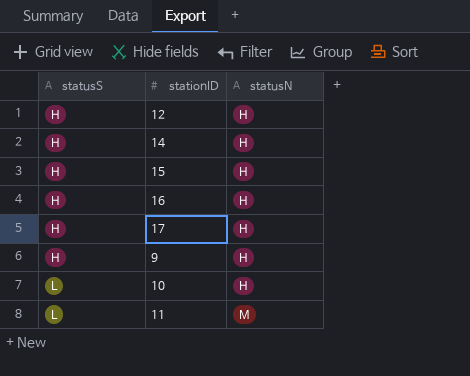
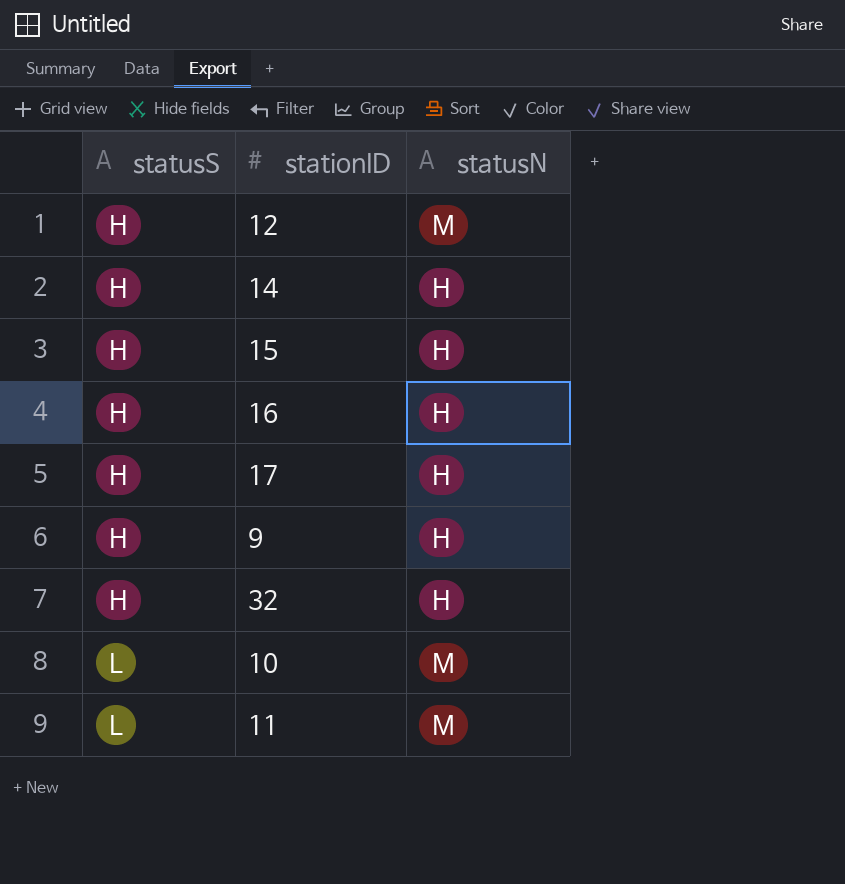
12 | statusN: H -> M
row 32: none -> H | H
10 | statusN: H -> M

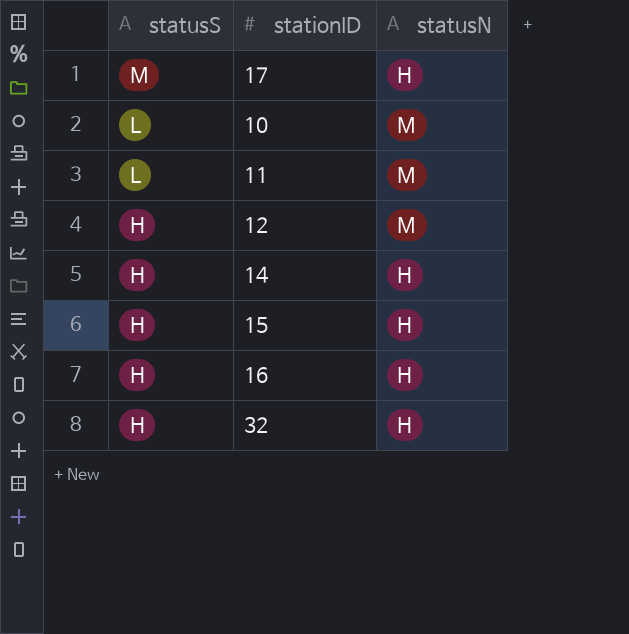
row order: statusS ascending -> statusS descending
row 9: H | H -> none
17 | statusS: H -> M

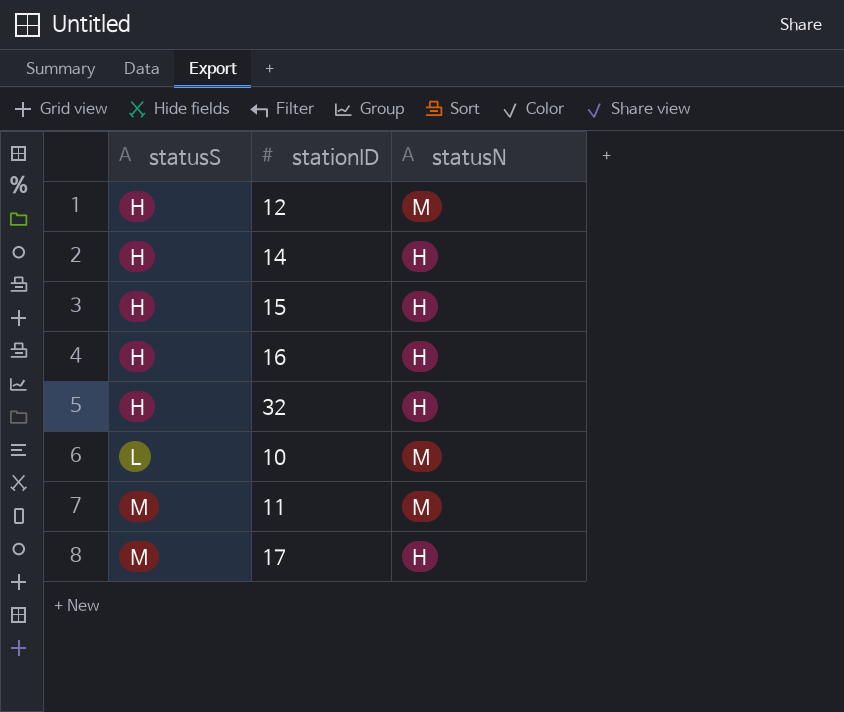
row order: statusS descending -> statusS ascending
11 | statusS: L -> M

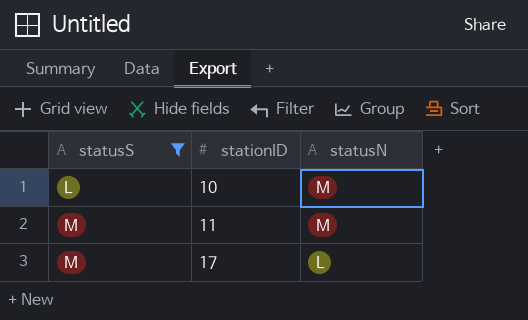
filter: none -> statusS != H
17 | statusN: H -> L

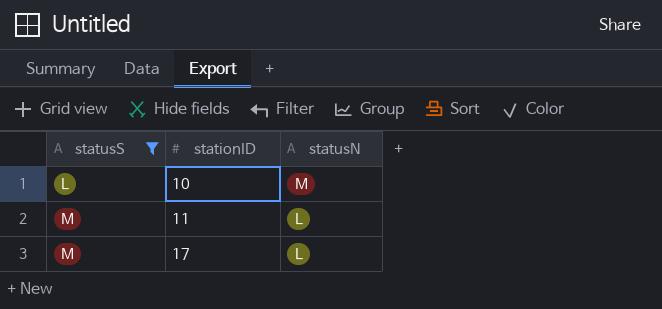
11 | statusN: M -> L

